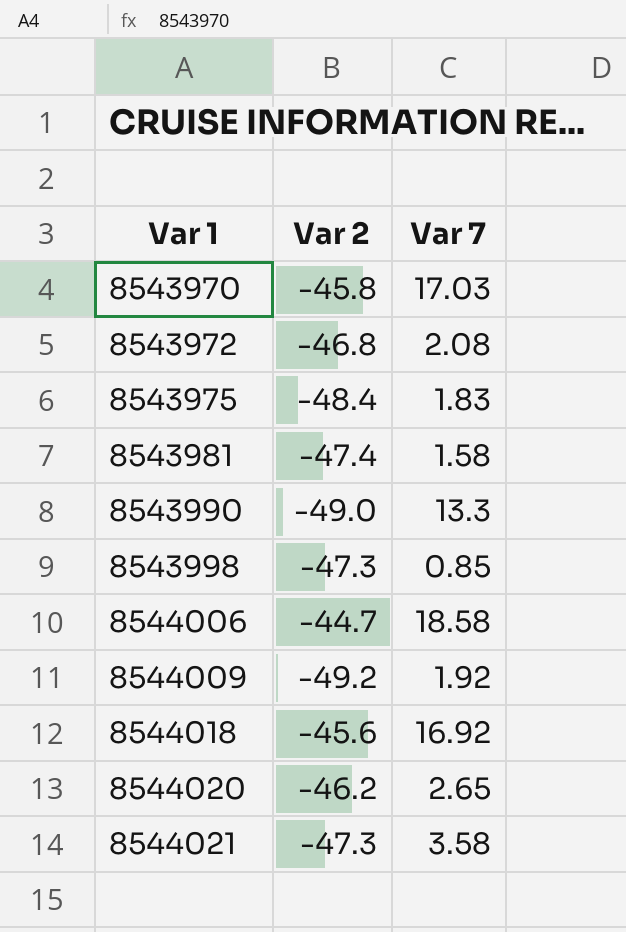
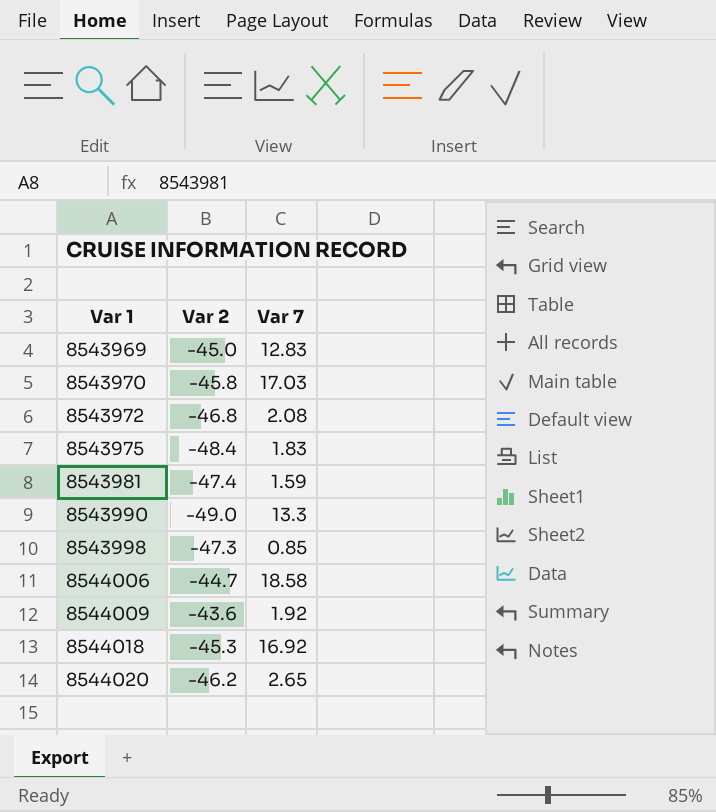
row 8544021: -47.3 | 3.58 -> none
row 8543969: none -> -45.0 | 12.83
8543981 | Var 7: 1.58 -> 1.59
8544009 | Var 2: -49.2 -> -43.6
8544018 | Var 2: -45.6 -> -45.3

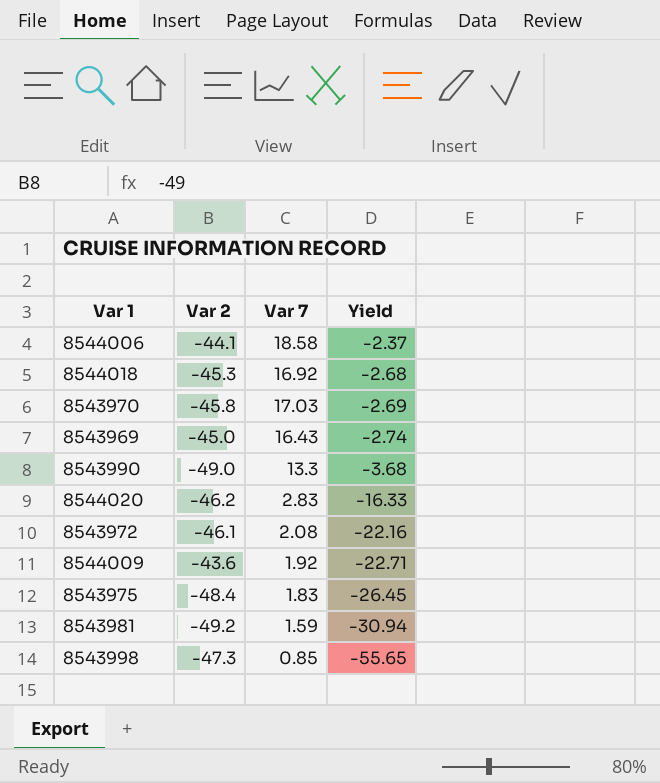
row order: Var 1 ascending -> Yield descending
column Yield | formula: none -> [Var 2] / [Var 7]
8544006 | Var 2: -44.7 -> -44.1
8543969 | Var 7: 12.83 -> 16.43
8544020 | Var 7: 2.65 -> 2.83
8543972 | Var 2: -46.8 -> -46.1
8543981 | Var 2: -47.4 -> -49.2

